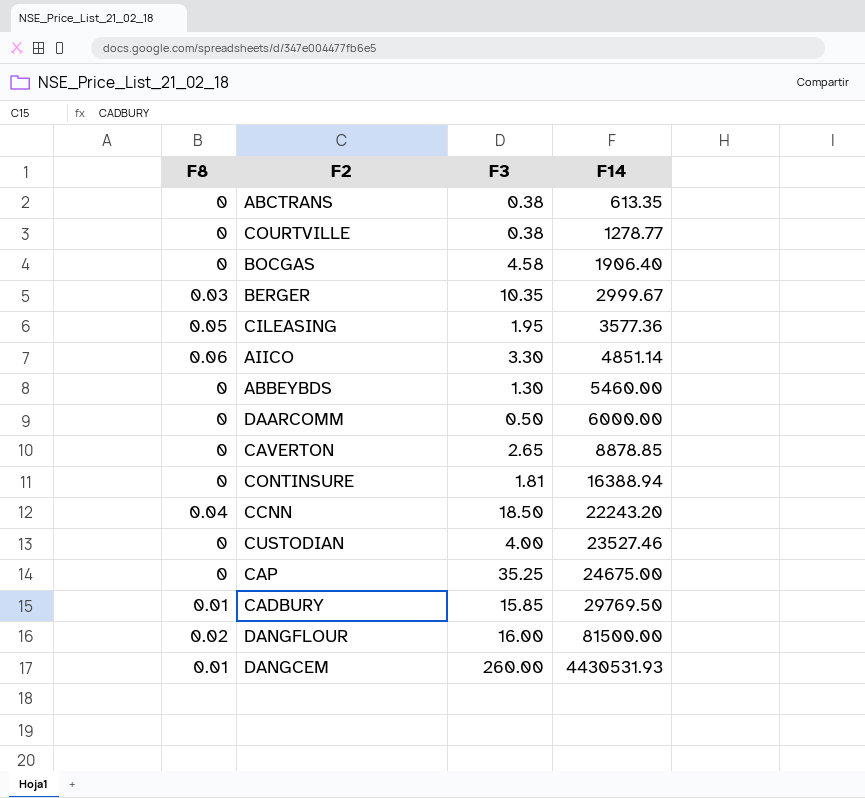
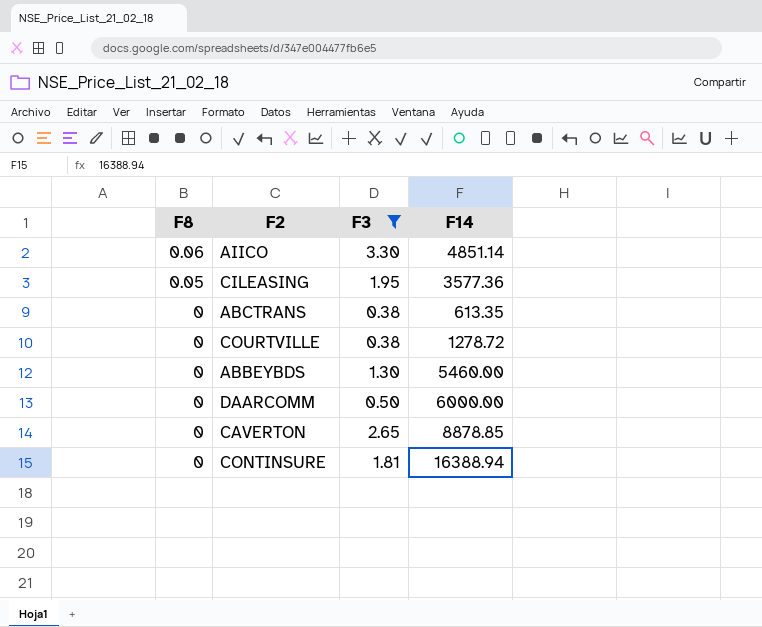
filter: none -> F3 <= 3.30
row order: F14 ascending -> F8 descending
COURTVILLE | F14: 1278.77 -> 1278.72

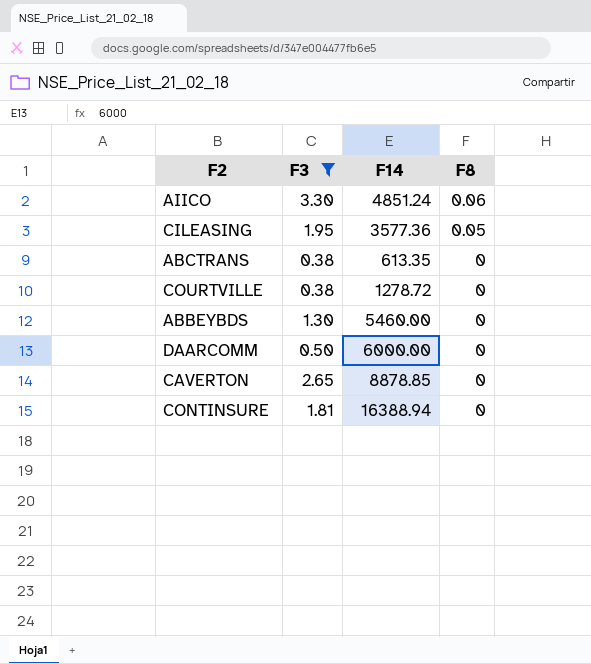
column F8 | position: 1 -> 4
AIICO | F14: 4851.14 -> 4851.24

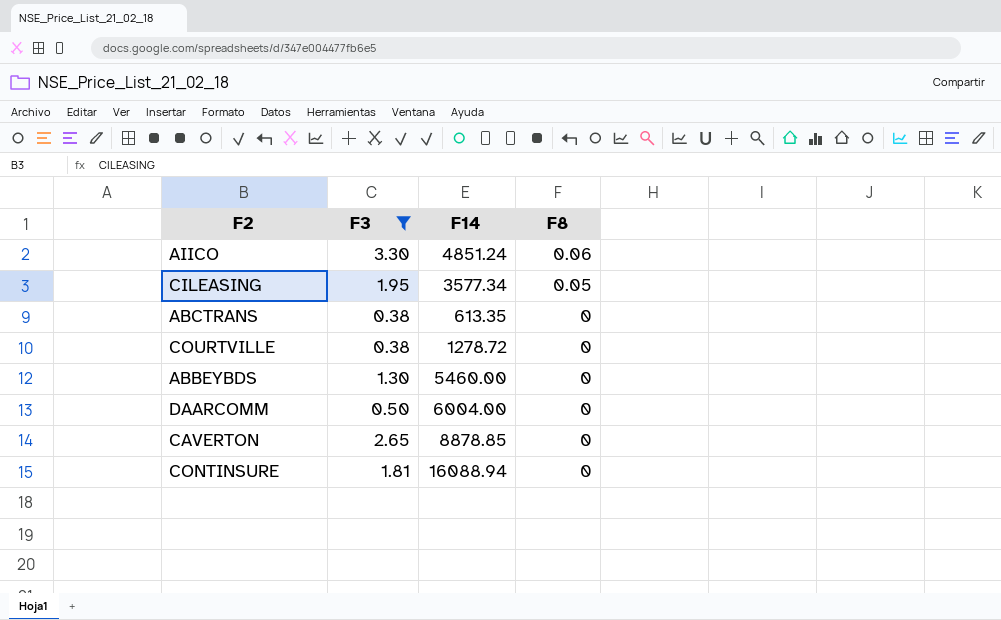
CILEASING | F14: 3577.36 -> 3577.34
DAARCOMM | F14: 6000.00 -> 6004.00
CONTINSURE | F14: 16388.94 -> 16088.94

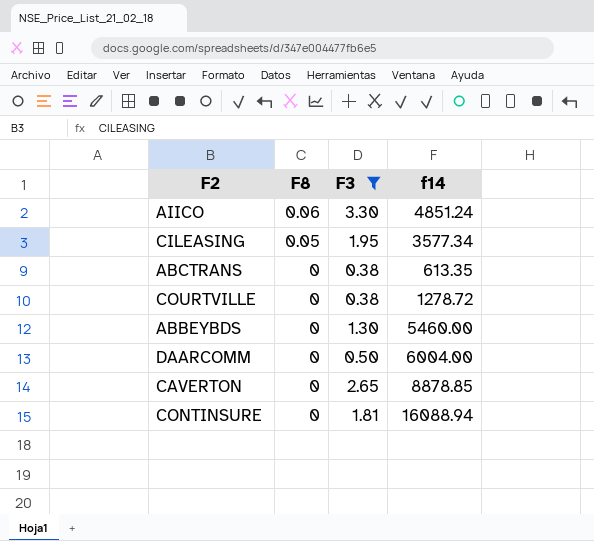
column F8 | position: 4 -> 2
column name: F14 -> f14

